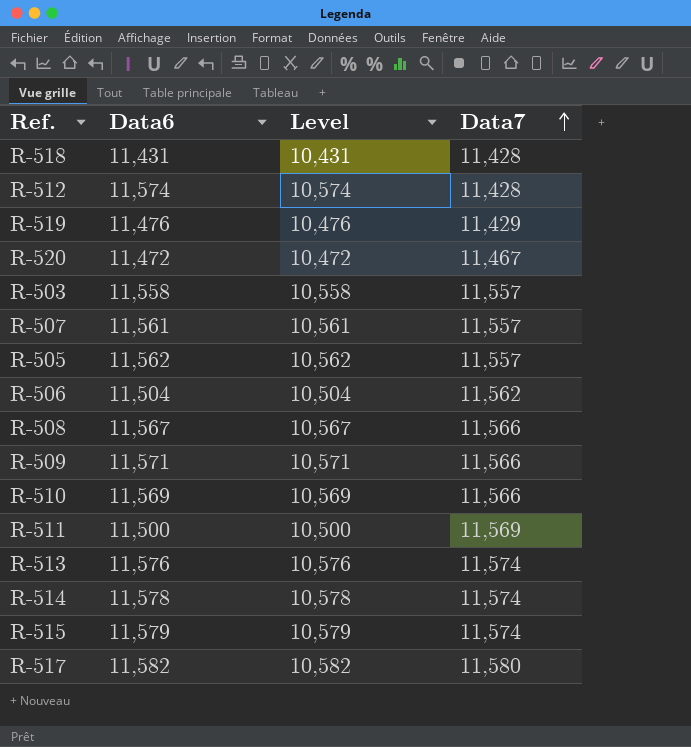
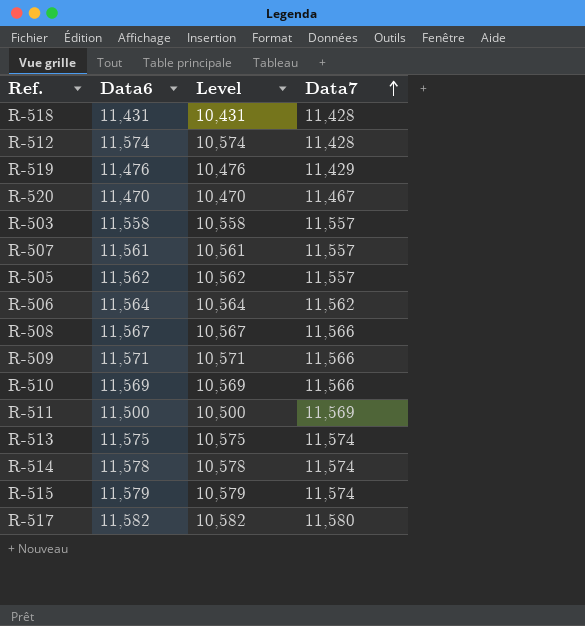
R-520 | Data6: 11,472 -> 11,470
R-520 | Level: 10,472 -> 10,470
R-506 | Data6: 11,504 -> 11,564
R-506 | Level: 10,504 -> 10,564
R-513 | Data6: 11,576 -> 11,575
R-513 | Level: 10,576 -> 10,575

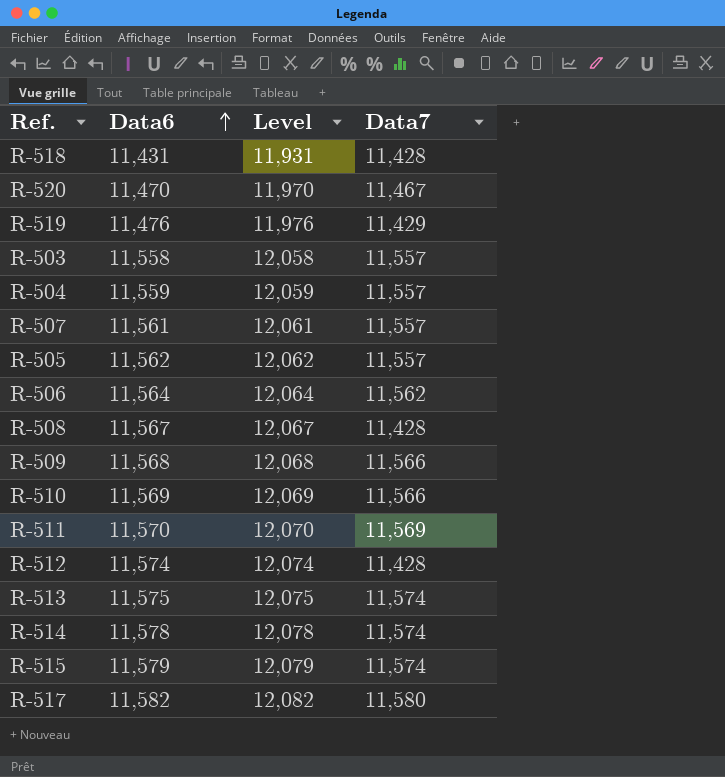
row order: Data7 ascending -> Data6 ascending
column Level | formula: [Data6] - 1000 -> [Data6] + 500
row R-504: none -> 11,559 | 12,059 | 11,557
R-508 | Data7: 11,566 -> 11,428
R-509 | Data6: 11,571 -> 11,568
R-511 | Data6: 11,500 -> 11,570

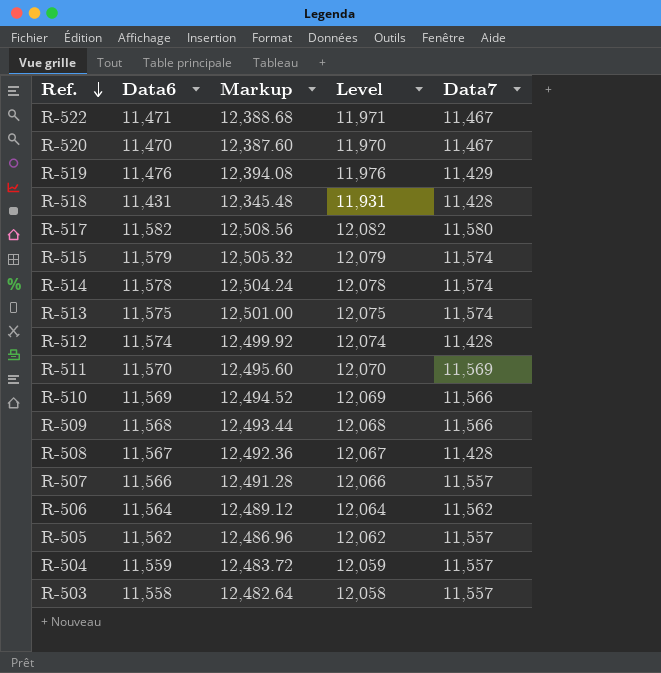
row order: Data6 ascending -> Ref. descending
column Markup | formula: none -> [Data6] * 1.08
row R-522: none -> 11,471 | 12,388.68 | 11,971 | 11,467
R-507 | Data6: 11,561 -> 11,566
R-507 | Level: 12,061 -> 12,066

